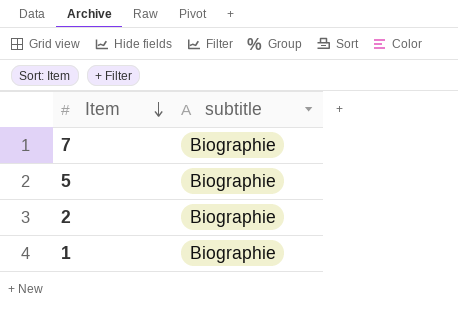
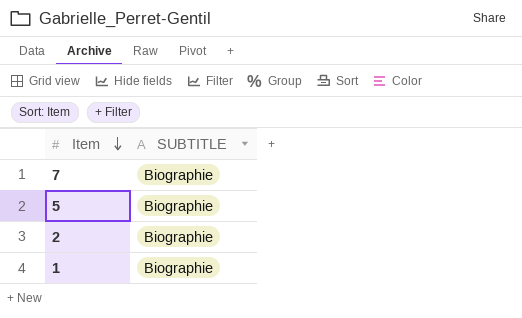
column name: subtitle -> SUBTITLE

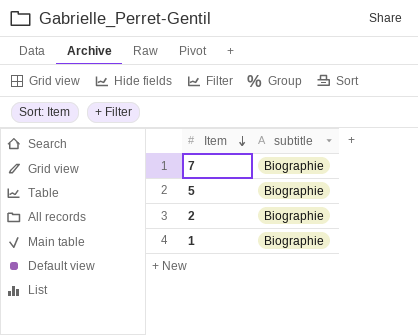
column name: SUBTITLE -> subtitle

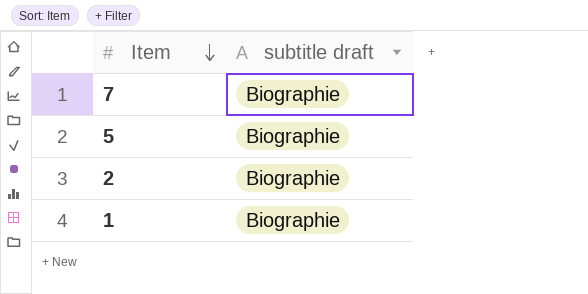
column name: subtitle -> subtitle draft

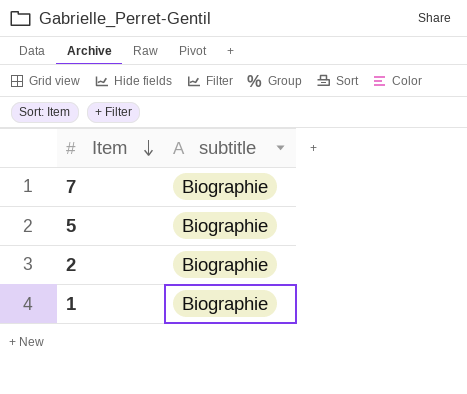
column name: subtitle draft -> subtitle

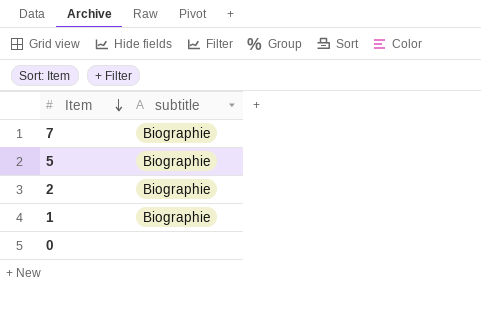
row 0: none -> none

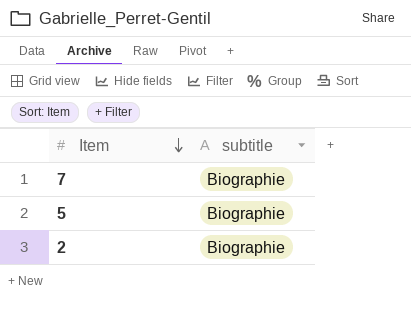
row 1: Biographie -> none
row 0: none -> none

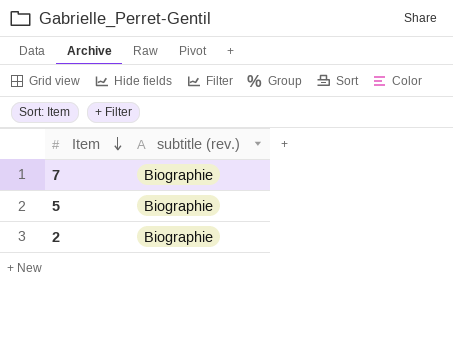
column name: subtitle -> subtitle (rev.)

